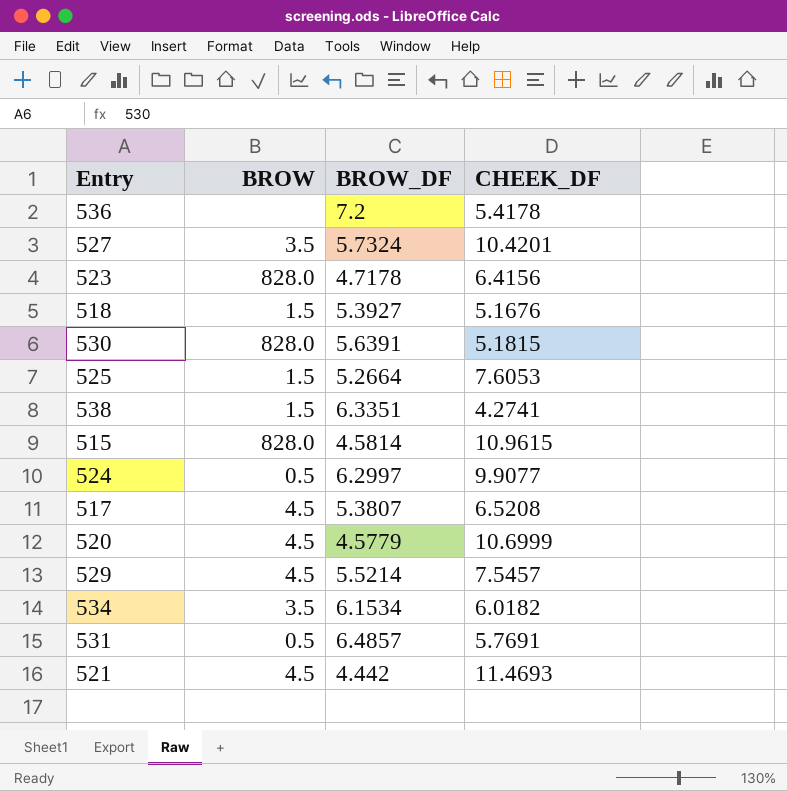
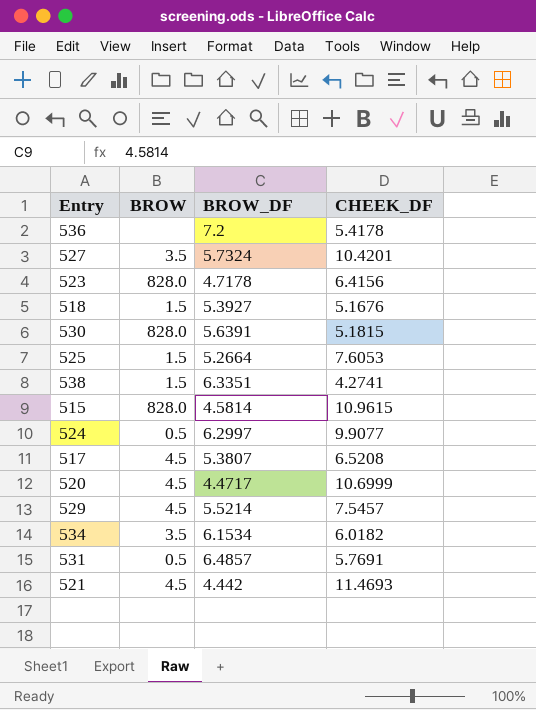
520 | BROW_DF: 4.5779 -> 4.4717

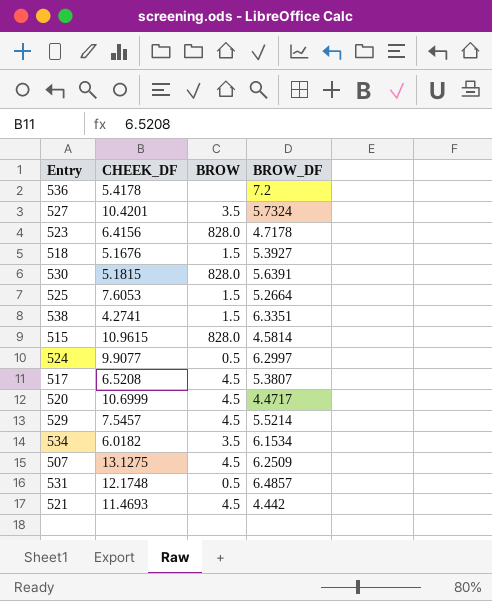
column CHEEK_DF | position: 4 -> 2
row 507: none -> 13.1275 | 4.5 | 6.2509
531 | CHEEK_DF: 5.7691 -> 12.1748

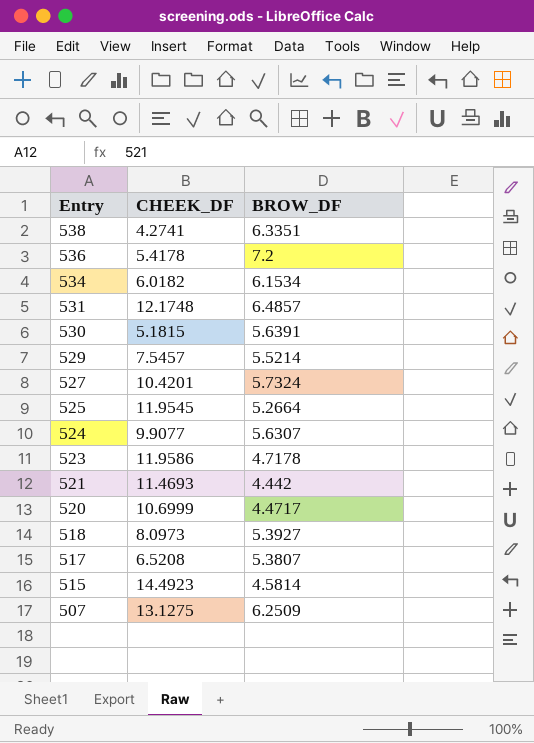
row order: none -> Entry descending
column BROW | position: 3 -> none
525 | CHEEK_DF: 7.6053 -> 11.9545
524 | BROW_DF: 6.2997 -> 5.6307
523 | CHEEK_DF: 6.4156 -> 11.9586
518 | CHEEK_DF: 5.1676 -> 8.0973
515 | CHEEK_DF: 10.9615 -> 14.4923

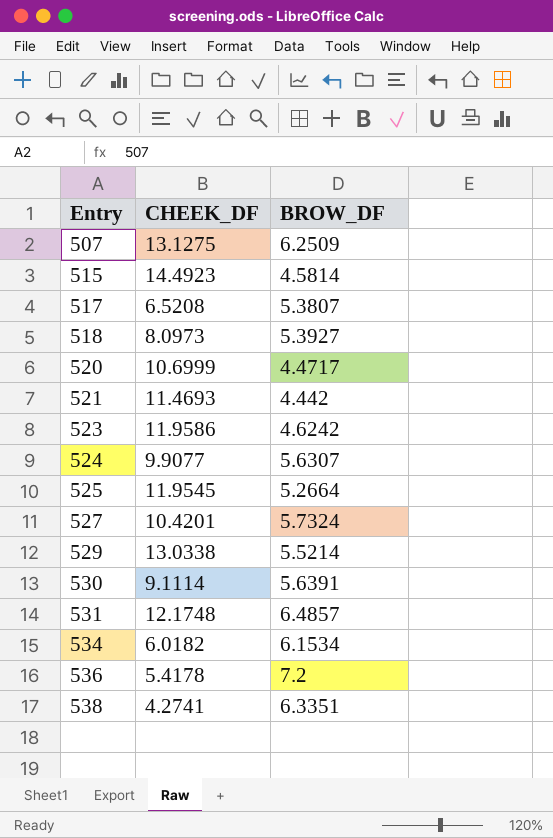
row order: Entry descending -> Entry ascending
523 | BROW_DF: 4.7178 -> 4.6242
529 | CHEEK_DF: 7.5457 -> 13.0338
530 | CHEEK_DF: 5.1815 -> 9.1114

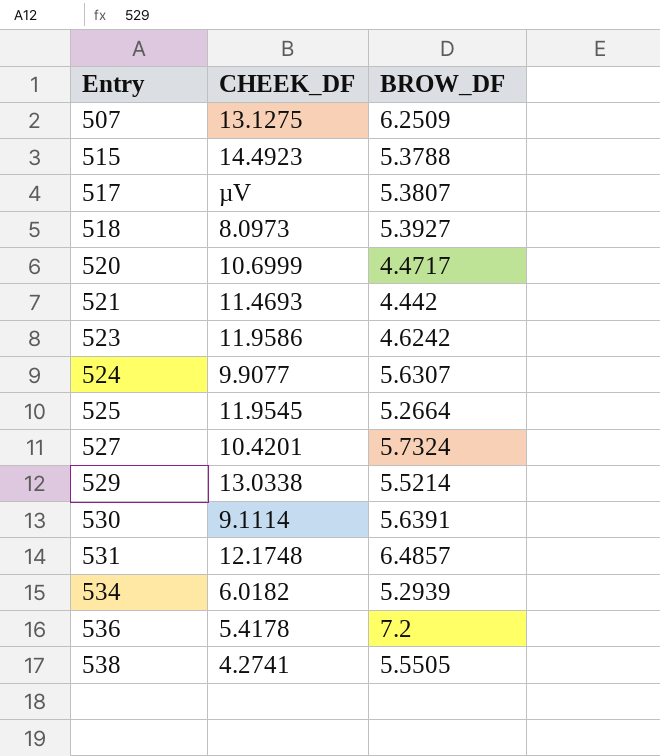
515 | BROW_DF: 4.5814 -> 5.3788
517 | CHEEK_DF: 6.5208 -> µV
534 | BROW_DF: 6.1534 -> 5.2939
538 | BROW_DF: 6.3351 -> 5.5505

